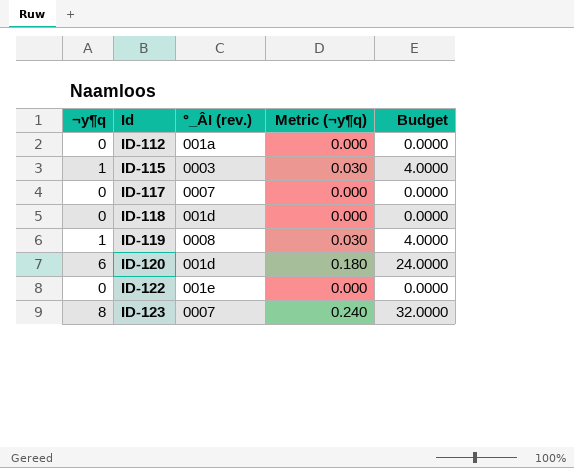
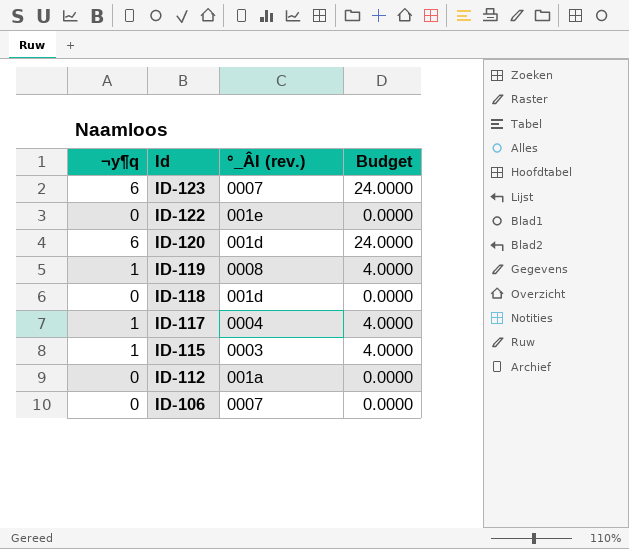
row order: Id ascending -> Id descending
column Metric (¬y¶q) | formula: [¬y¶q] * 0.03 -> none
ID-123 | ¬y¶q: 8 -> 6
ID-123 | Budget: 32.0000 -> 24.0000
ID-117 | ¬y¶q: 0 -> 1
ID-117 | °_ÂI (rev.): 0007 -> 0004
ID-117 | Budget: 0.0000 -> 4.0000
row ID-106: none -> 0 | 0007 | 0.0000

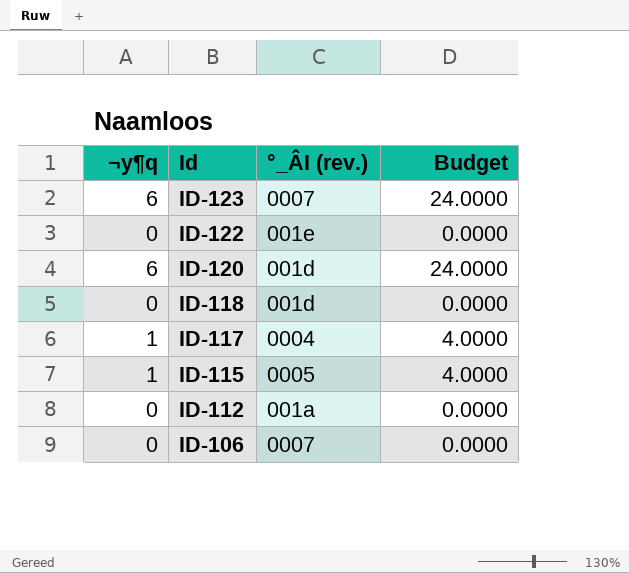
row ID-119: 1 | 0008 | 4.0000 -> none
ID-115 | °_ÂI (rev.): 0003 -> 0005

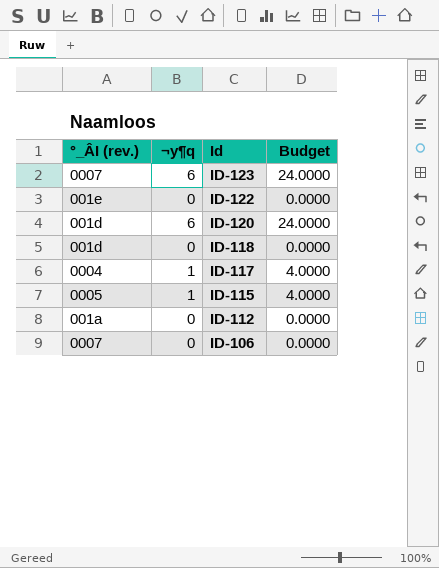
column °_ÂI (rev.) | position: 3 -> 1

